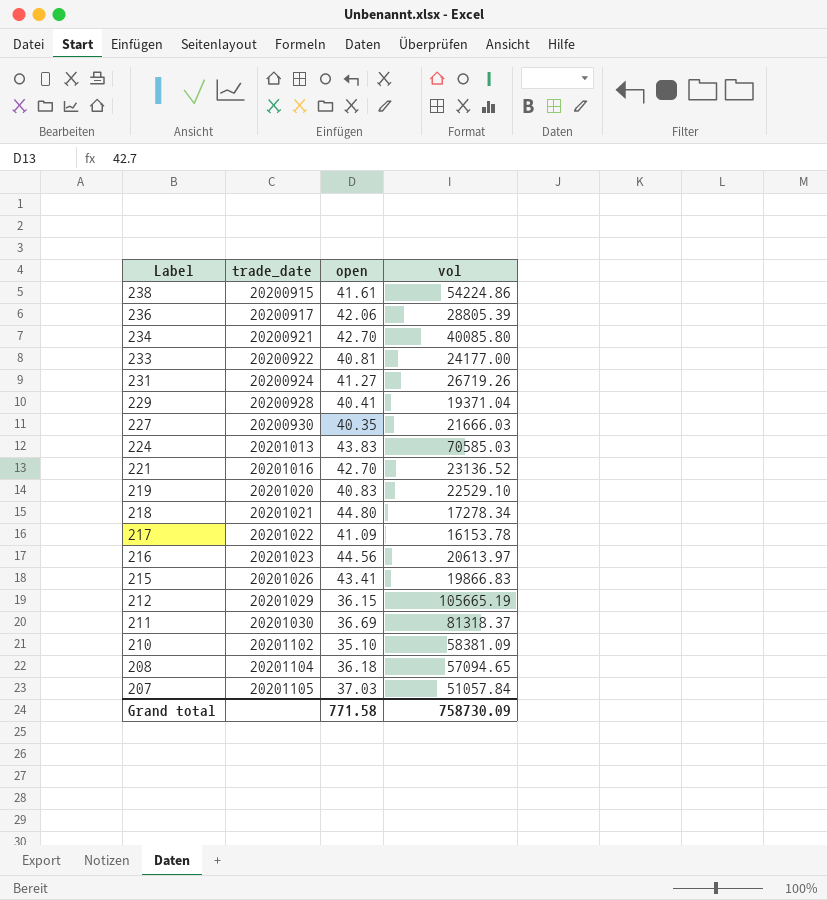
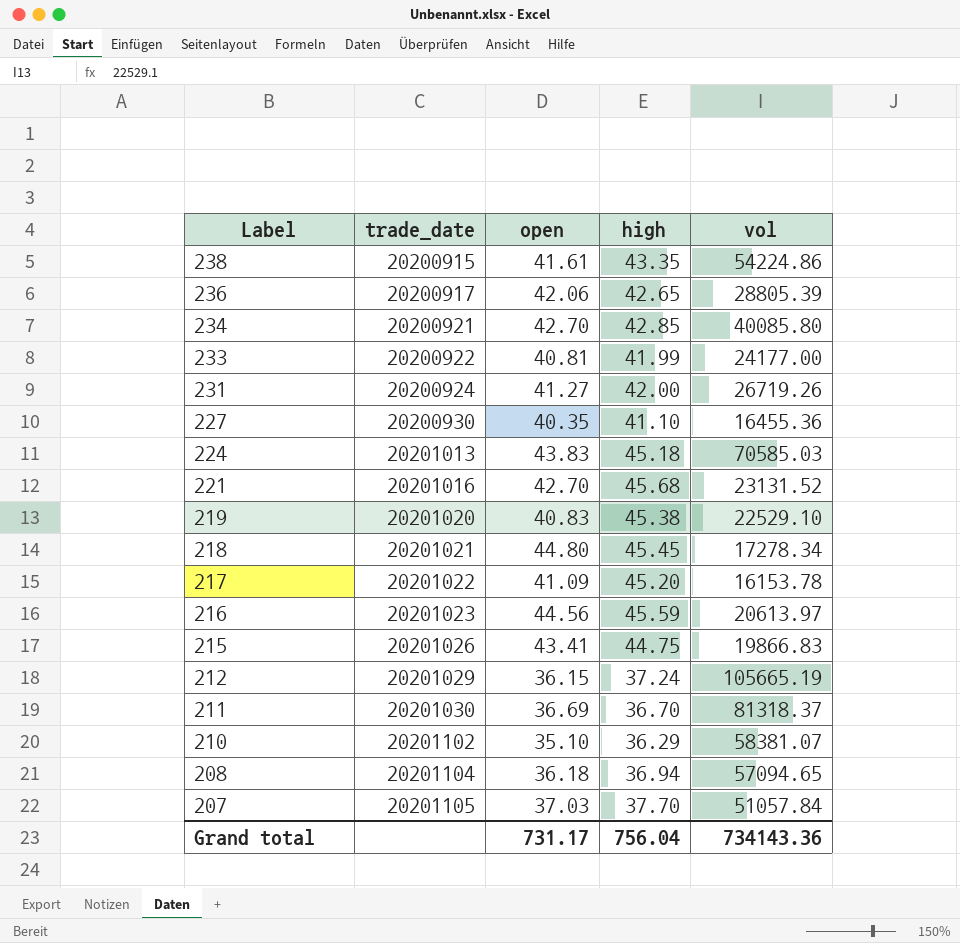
column high | position: none -> 4
row 229: 20200928 | 40.41 | 19371.04 -> none
227 | vol: 21666.03 -> 16455.36
221 | vol: 23136.52 -> 23131.52
210 | vol: 58381.09 -> 58381.07
Grand total | open: 771.58 -> 731.17
Grand total | vol: 758730.09 -> 734143.36

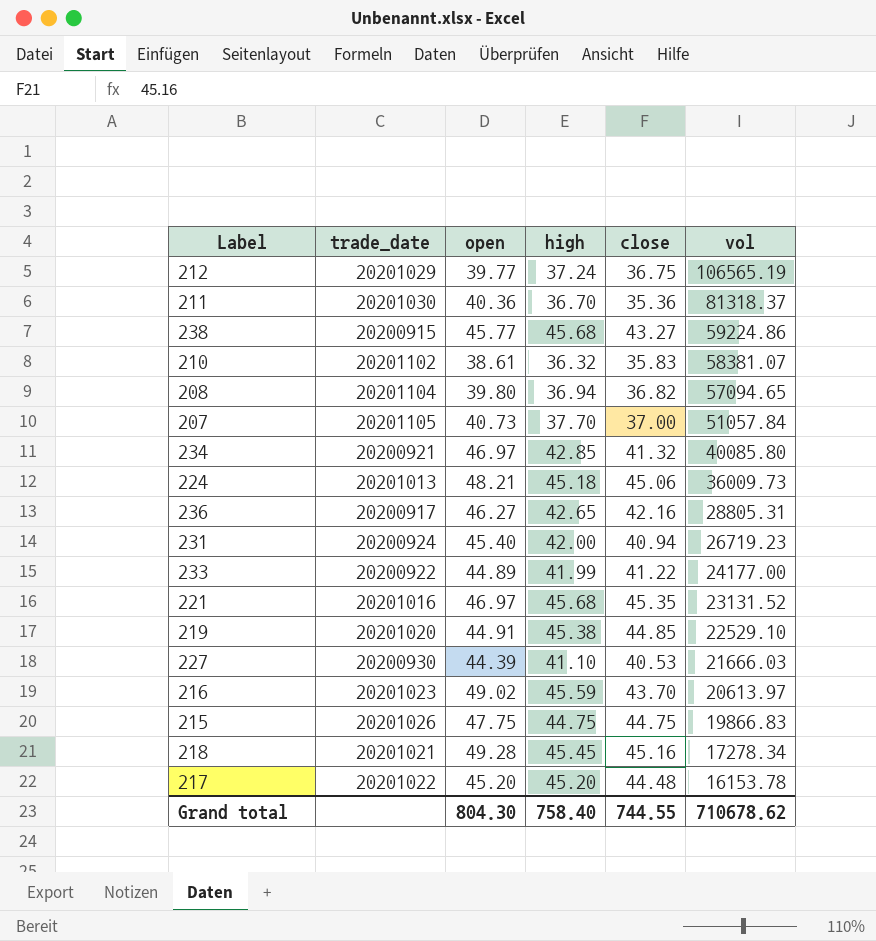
row order: Label descending -> vol descending
column close | position: none -> 5
212 | open: 36.15 -> 39.77
212 | vol: 105665.19 -> 106565.19
211 | open: 36.69 -> 40.36
238 | open: 41.61 -> 45.77
238 | high: 43.35 -> 45.68
238 | vol: 54224.86 -> 59224.86
210 | open: 35.10 -> 38.61
210 | high: 36.29 -> 36.32
208 | open: 36.18 -> 39.80
207 | open: 37.03 -> 40.73
234 | open: 42.70 -> 46.97
224 | open: 43.83 -> 48.21
224 | vol: 70585.03 -> 36009.73
236 | open: 42.06 -> 46.27
236 | vol: 28805.39 -> 28805.31
231 | open: 41.27 -> 45.40
231 | vol: 26719.26 -> 26719.23
233 | open: 40.81 -> 44.89
221 | open: 42.70 -> 46.97
219 | open: 40.83 -> 44.91
227 | open: 40.35 -> 44.39
227 | vol: 16455.36 -> 21666.03
216 | open: 44.56 -> 49.02
215 | open: 43.41 -> 47.75
218 | open: 44.80 -> 49.28
217 | open: 41.09 -> 45.20
Grand total | open: 731.17 -> 804.30
Grand total | high: 756.04 -> 758.40
Grand total | vol: 734143.36 -> 710678.62

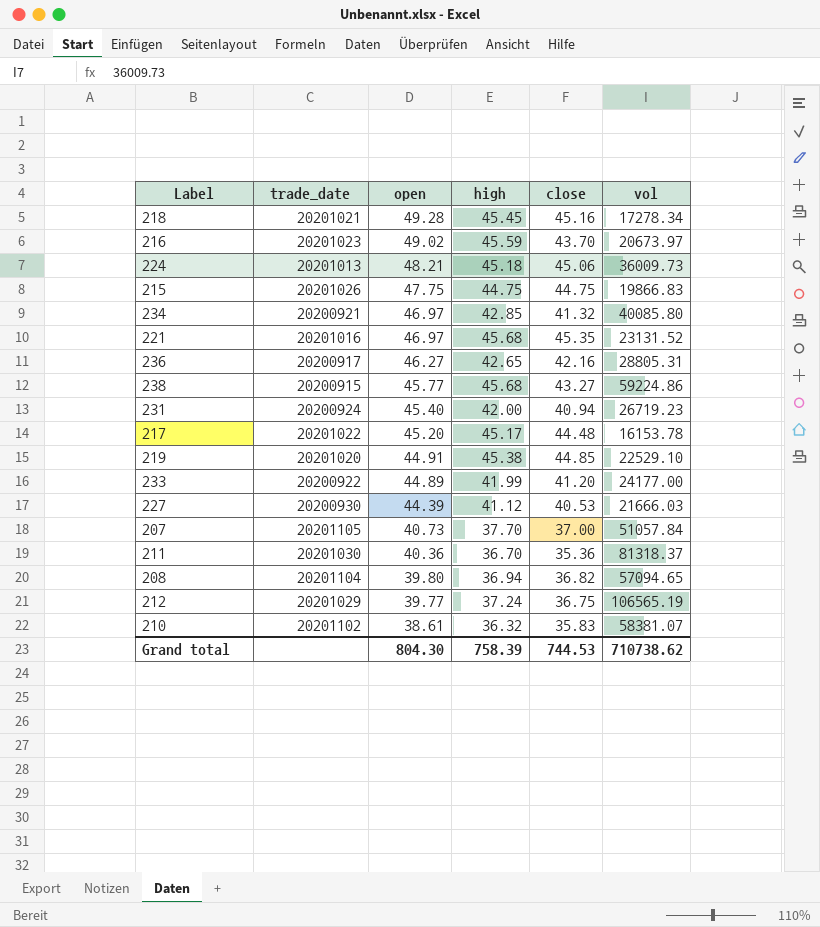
row order: vol descending -> open descending
216 | vol: 20613.97 -> 20673.97
217 | high: 45.20 -> 45.17
233 | close: 41.22 -> 41.20
227 | high: 41.10 -> 41.12
Grand total | high: 758.40 -> 758.39
Grand total | close: 744.55 -> 744.53
Grand total | vol: 710678.62 -> 710738.62

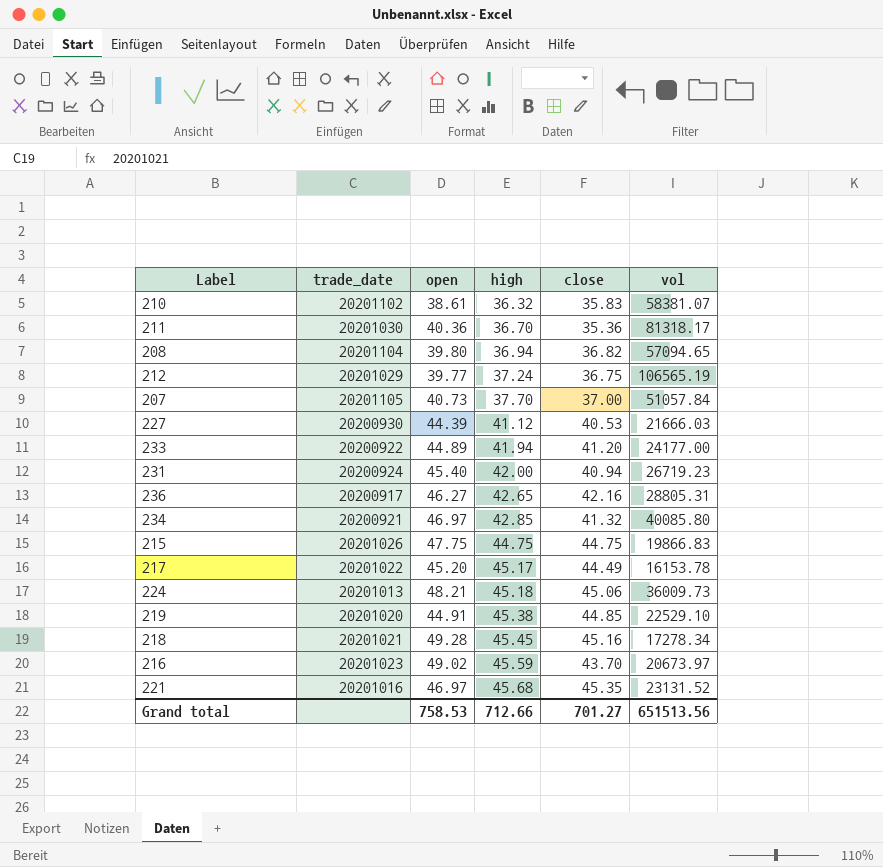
row order: open descending -> high ascending
row 238: 20200915 | 45.77 | 45.68 | 43.27 | 59224.86 -> none
211 | vol: 81318.37 -> 81318.17
233 | high: 41.99 -> 41.94
217 | close: 44.48 -> 44.49
Grand total | open: 804.30 -> 758.53
Grand total | high: 758.39 -> 712.66
Grand total | close: 744.53 -> 701.27
Grand total | vol: 710738.62 -> 651513.56

